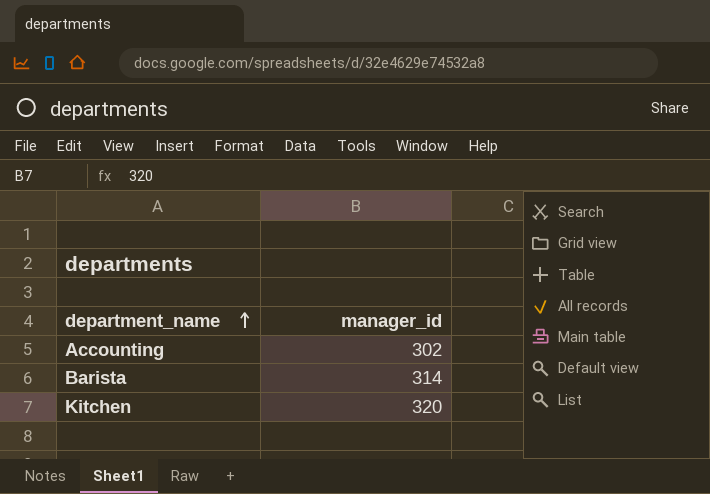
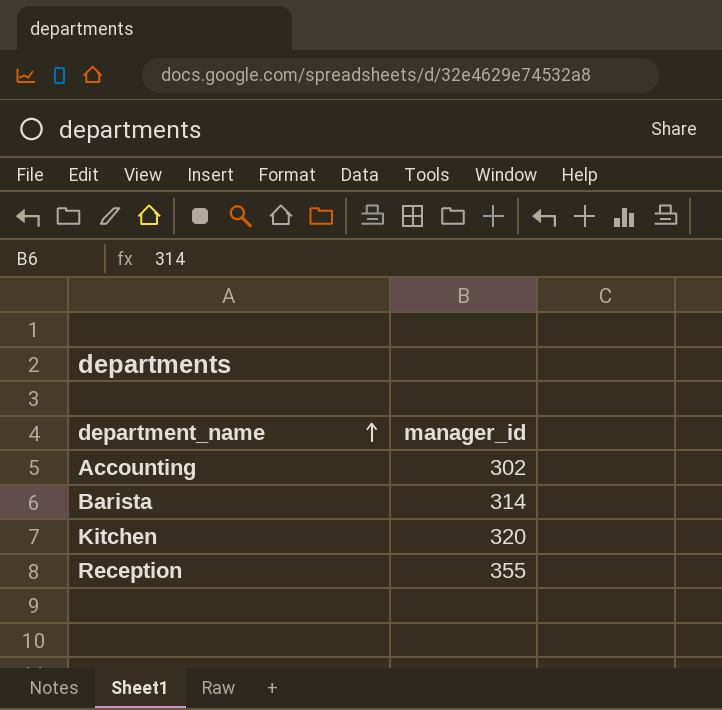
row Reception: none -> 355

